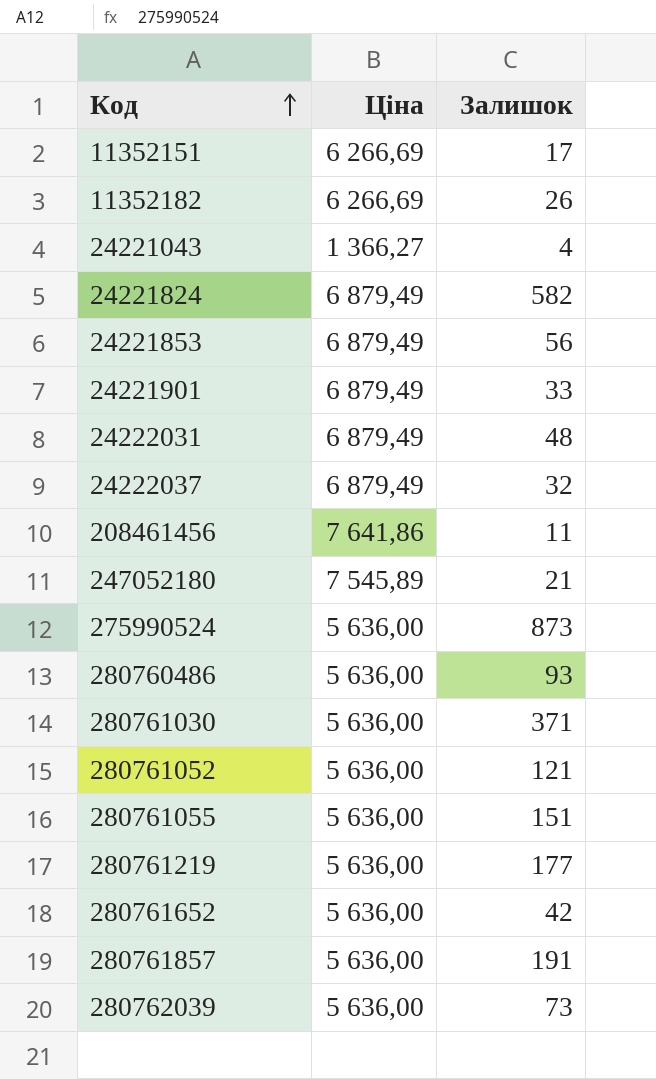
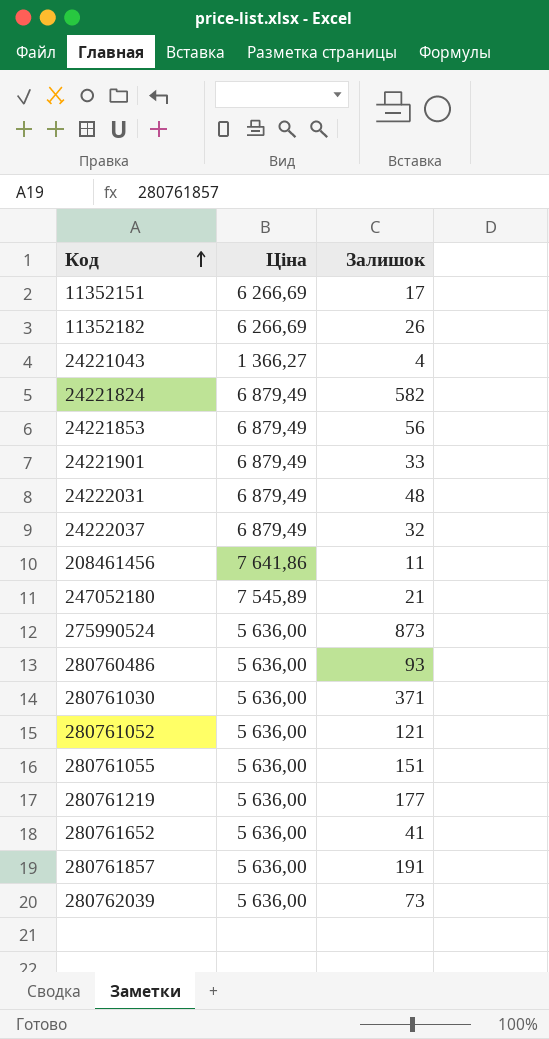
280761652 | Залишок: 42 -> 41

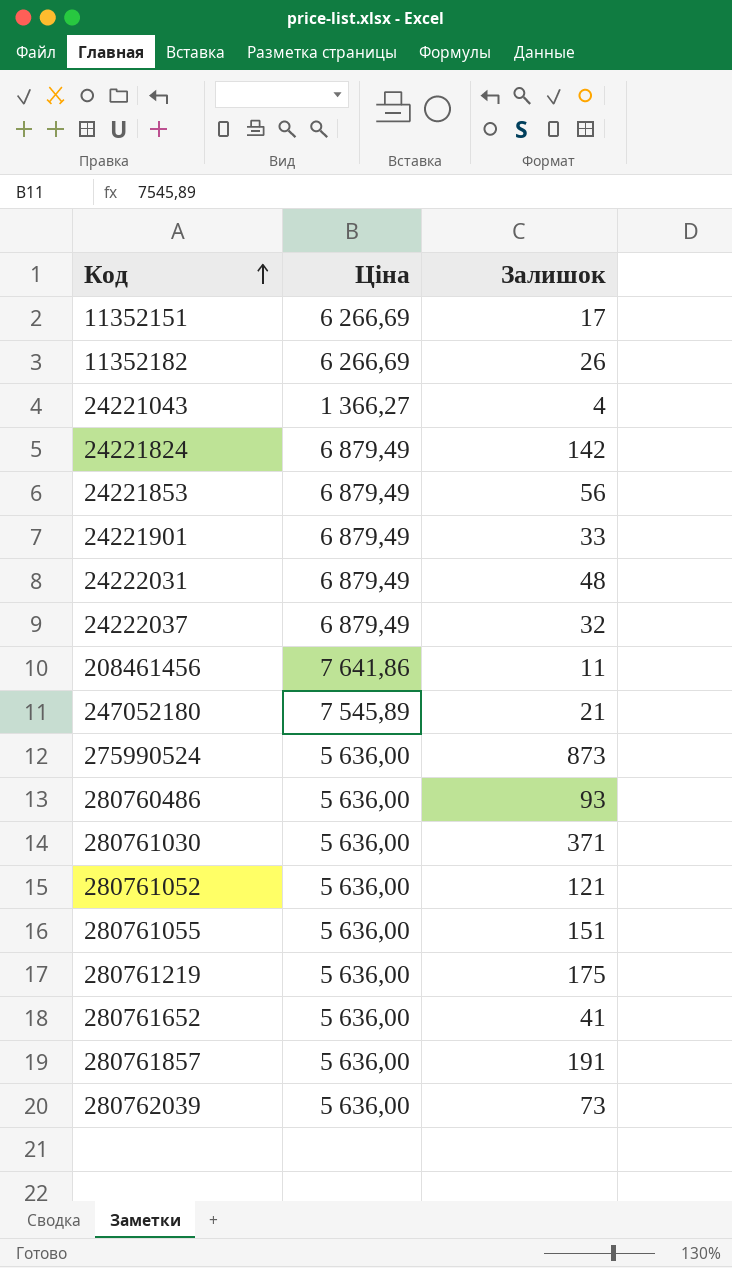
24221824 | Залишок: 582 -> 142
280761219 | Залишок: 177 -> 175

